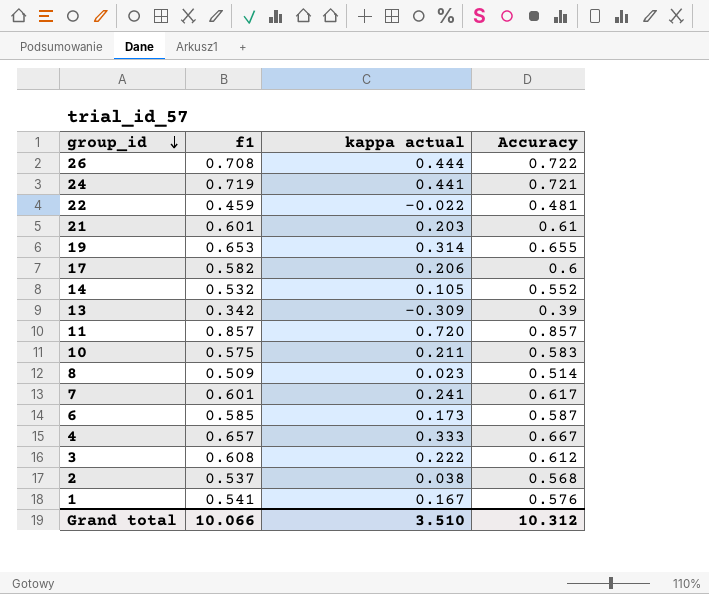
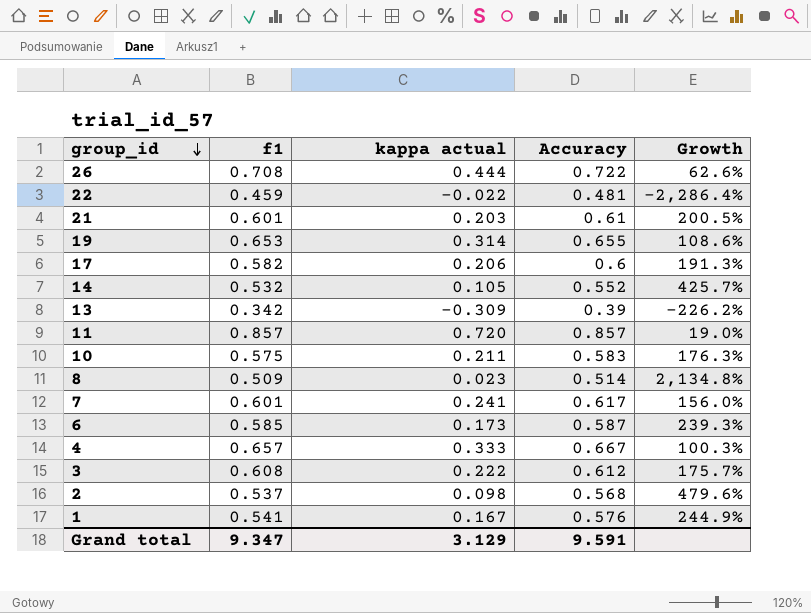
column Growth | formula: none -> ([Accuracy] - [kappa actual]) / [kappa actual]
row 24: 0.719 | 0.441 | 0.721 -> none
2 | kappa actual: 0.038 -> 0.098
Grand total | f1: 10.066 -> 9.347
Grand total | kappa actual: 3.510 -> 3.129
Grand total | Accuracy: 10.312 -> 9.591

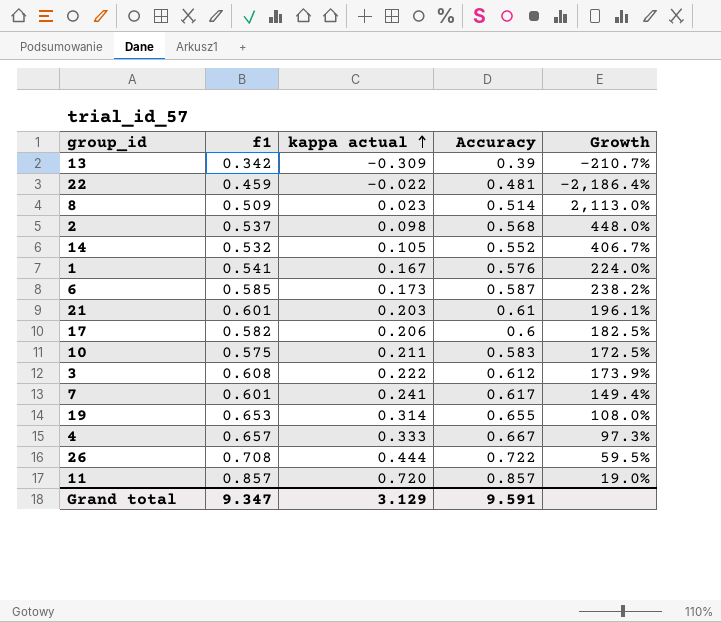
row order: group_id descending -> kappa actual ascending
column Growth | formula: ([Accuracy] - [kappa actual]) / [kappa actual] -> ([f1] - [kappa actual]) / [kappa actual]

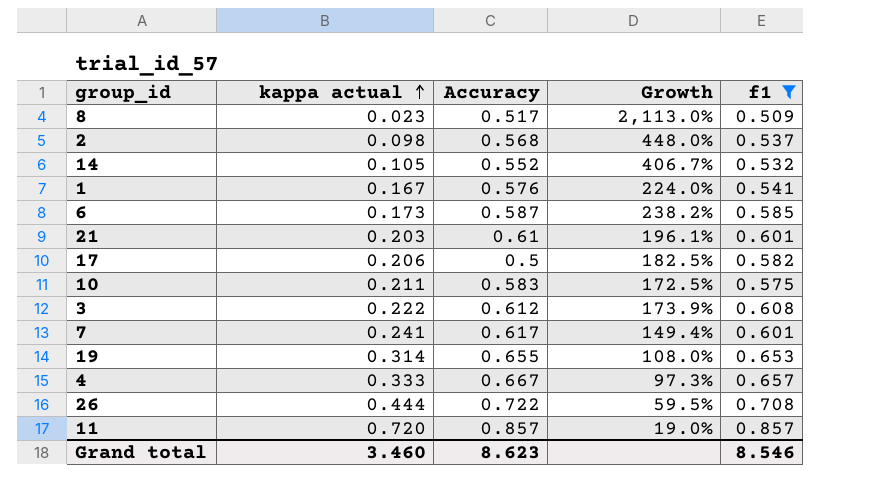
filter: none -> f1 >= 0.509
column f1 | position: 2 -> 5
8 | Accuracy: 0.514 -> 0.517
17 | Accuracy: 0.6 -> 0.5
Grand total | kappa actual: 3.129 -> 3.460
Grand total | Accuracy: 9.591 -> 8.623
Grand total | f1: 9.347 -> 8.546

